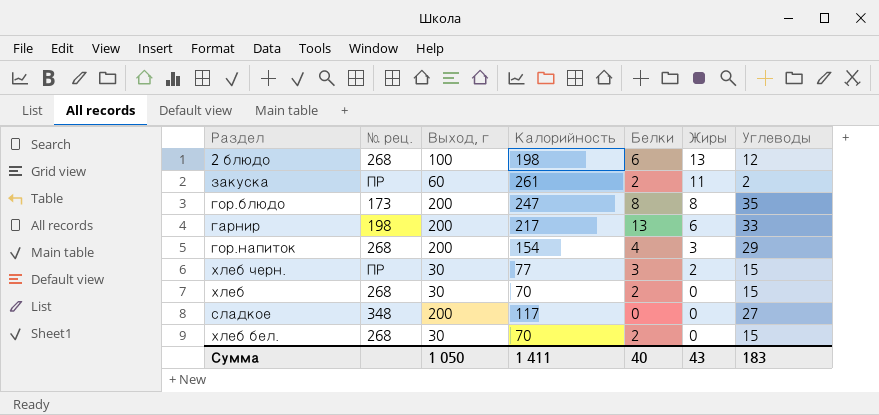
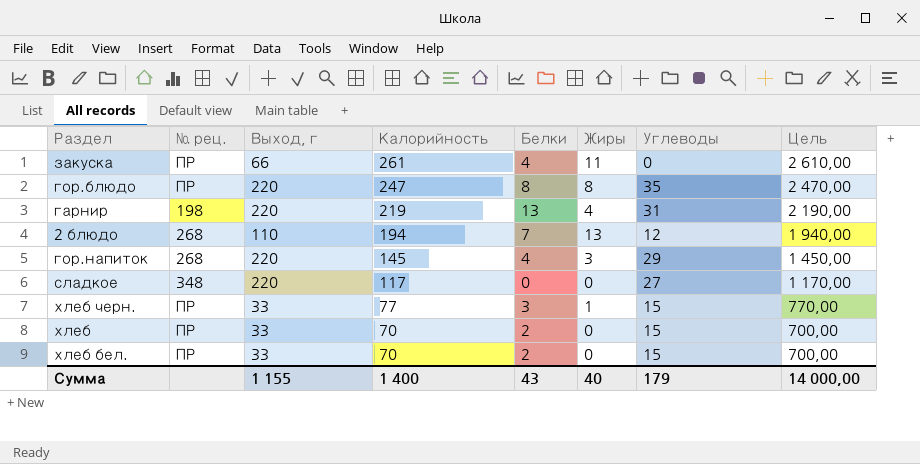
row order: Жиры descending -> Калорийность descending
column Цель | formula: none -> [Калорийность] * 10
закуска | Выход, г: 60 -> 66
закуска | Белки: 2 -> 4
закуска | Углеводы: 2 -> 0
гор.блюдо | № рец.: 173 -> ПР
гор.блюдо | Выход, г: 200 -> 220
гарнир | Выход, г: 200 -> 220
гарнир | Калорийность: 217 -> 219
гарнир | Жиры: 6 -> 4
гарнир | Углеводы: 33 -> 31
2 блюдо | Выход, г: 100 -> 110
2 блюдо | Калорийность: 198 -> 194
2 блюдо | Белки: 6 -> 7
гор.напиток | Выход, г: 200 -> 220
гор.напиток | Калорийность: 154 -> 145
сладкое | Выход, г: 200 -> 220
хлеб черн. | Выход, г: 30 -> 33
хлеб черн. | Жиры: 2 -> 1
хлеб | № рец.: 268 -> ПР
хлеб | Выход, г: 30 -> 33
хлеб бел. | № рец.: 268 -> ПР
хлеб бел. | Выход, г: 30 -> 33
Сумма | Выход, г: 1 050 -> 1 155
Сумма | Калорийность: 1 411 -> 1 400
Сумма | Белки: 40 -> 43
Сумма | Жиры: 43 -> 40
Сумма | Углеводы: 183 -> 179

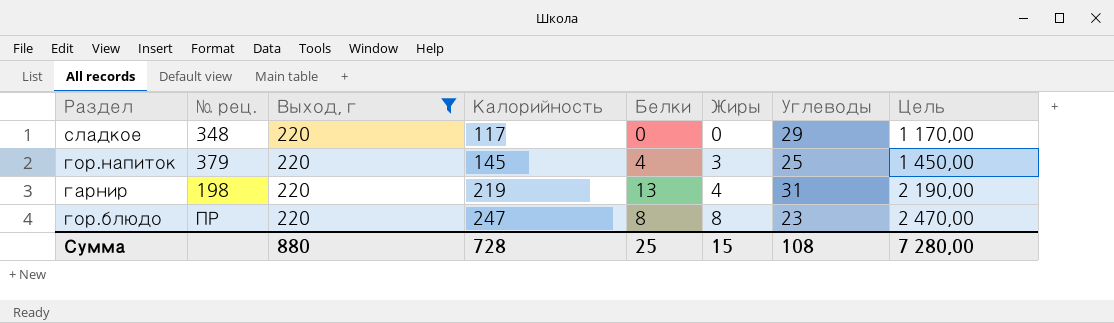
filter: none -> Выход, г = 220
row order: Калорийность descending -> Калорийность ascending
сладкое | Углеводы: 27 -> 29
гор.напиток | № рец.: 268 -> 379
гор.напиток | Углеводы: 29 -> 25
гор.блюдо | Углеводы: 35 -> 23
Сумма | Выход, г: 1 155 -> 880
Сумма | Калорийность: 1 400 -> 728
Сумма | Белки: 43 -> 25
Сумма | Жиры: 40 -> 15
Сумма | Углеводы: 179 -> 108
Сумма | Цель: 14 000,00 -> 7 280,00

